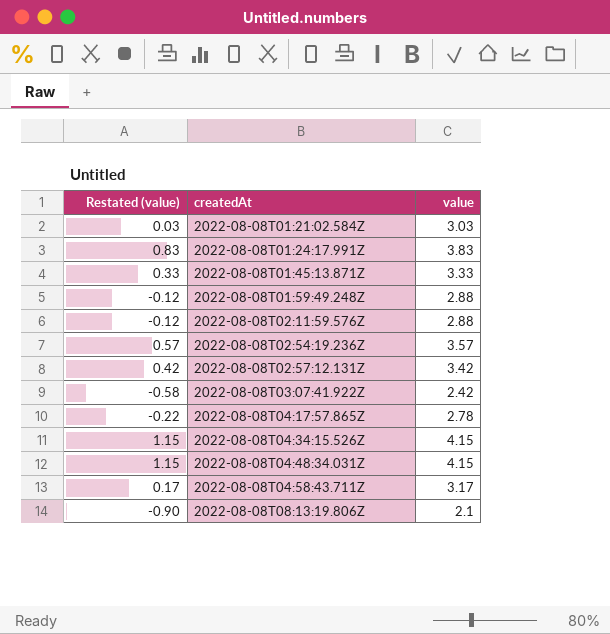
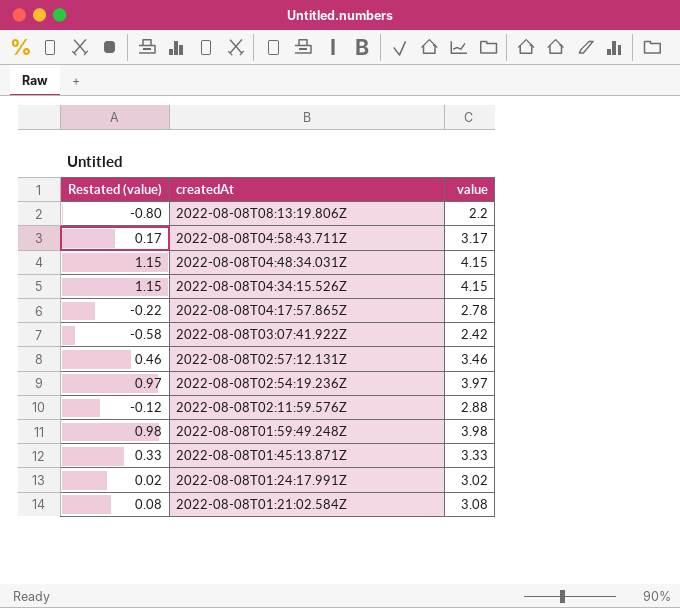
row order: createdAt ascending -> createdAt descending
2022-08-08T08:13:19.806Z | Restated (value): -0.90 -> -0.80
2022-08-08T08:13:19.806Z | value: 2.1 -> 2.2
2022-08-08T02:57:12.131Z | Restated (value): 0.42 -> 0.46
2022-08-08T02:57:12.131Z | value: 3.42 -> 3.46
2022-08-08T02:54:19.236Z | Restated (value): 0.57 -> 0.97
2022-08-08T02:54:19.236Z | value: 3.57 -> 3.97
2022-08-08T01:59:49.248Z | Restated (value): -0.12 -> 0.98
2022-08-08T01:59:49.248Z | value: 2.88 -> 3.98
2022-08-08T01:24:17.991Z | Restated (value): 0.83 -> 0.02
2022-08-08T01:24:17.991Z | value: 3.83 -> 3.02
2022-08-08T01:21:02.584Z | Restated (value): 0.03 -> 0.08
2022-08-08T01:21:02.584Z | value: 3.03 -> 3.08

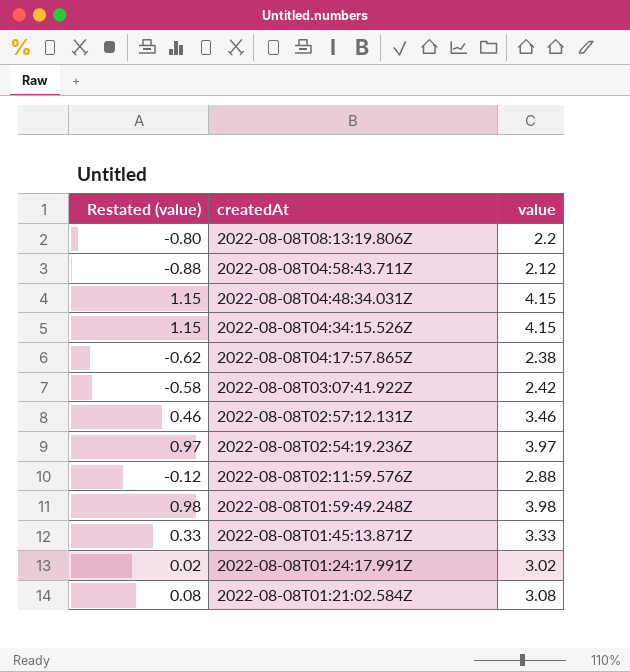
2022-08-08T04:58:43.711Z | Restated (value): 0.17 -> -0.88
2022-08-08T04:58:43.711Z | value: 3.17 -> 2.12
2022-08-08T04:17:57.865Z | Restated (value): -0.22 -> -0.62
2022-08-08T04:17:57.865Z | value: 2.78 -> 2.38

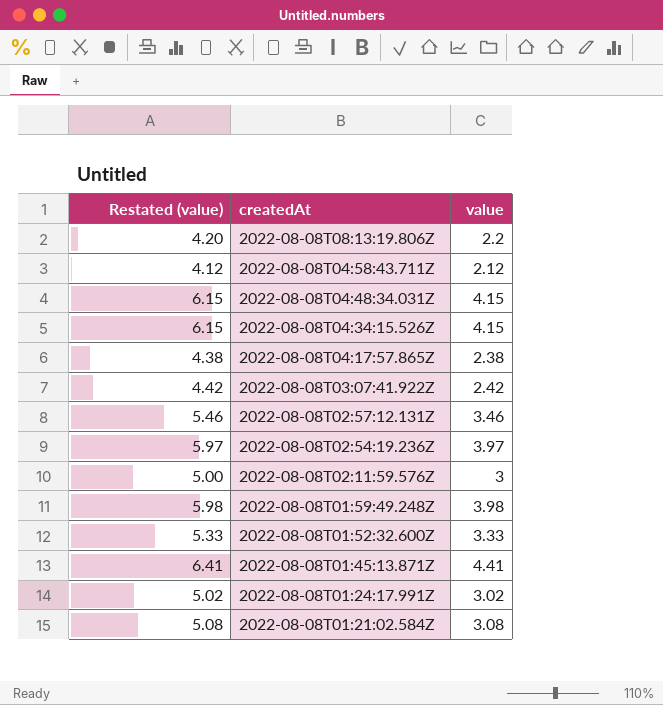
column Restated (value) | formula: [value] - 3 -> [value] + 2
2022-08-08T02:11:59.576Z | value: 2.88 -> 3
row 2022-08-08T01:52:32.600Z: none -> 5.33 | 3.33
2022-08-08T01:45:13.871Z | value: 3.33 -> 4.41

